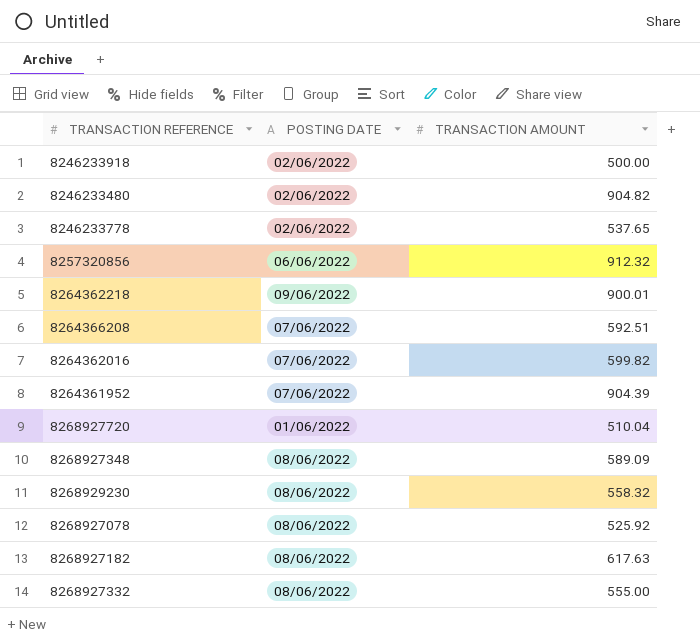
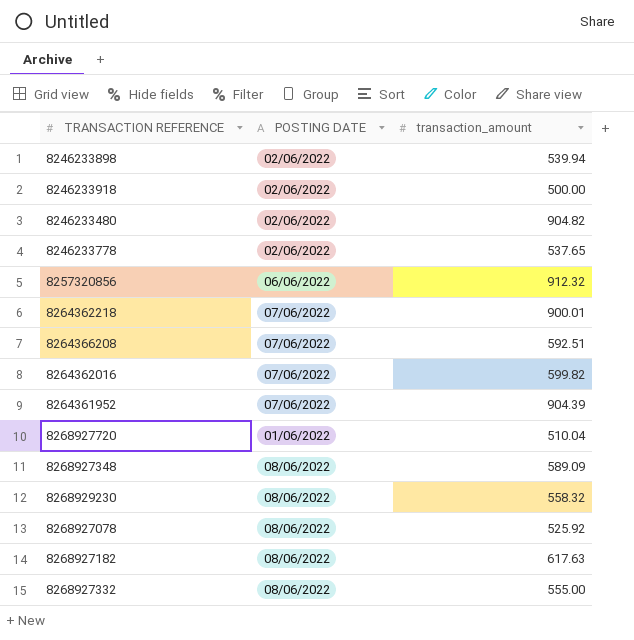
column name: TRANSACTION AMOUNT -> transaction_amount
row 8246233898: none -> 02/06/2022 | 539.94
8264362218 | POSTING DATE: 09/06/2022 -> 07/06/2022

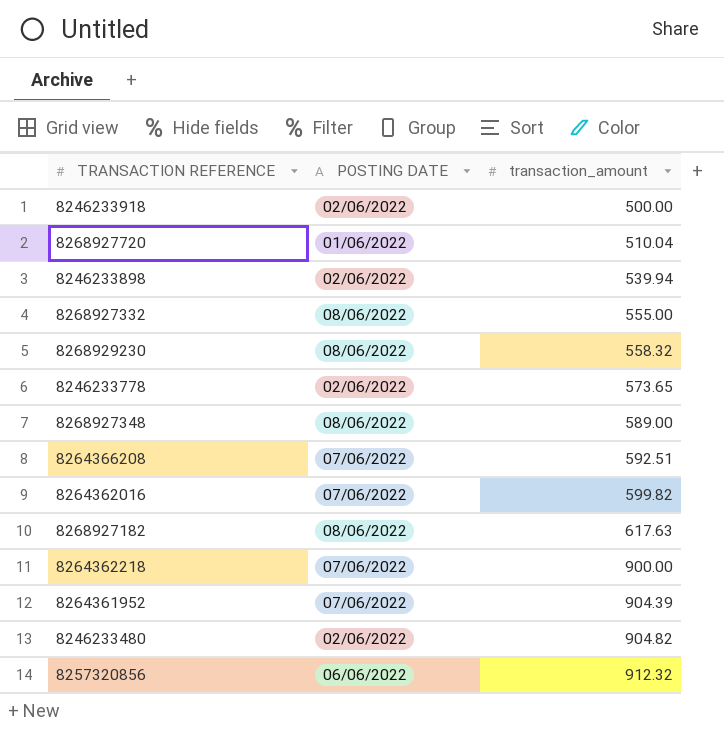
row order: none -> transaction_amount ascending
row 8268927078: 08/06/2022 | 525.92 -> none
8246233778 | transaction_amount: 537.65 -> 573.65
8268927348 | transaction_amount: 589.09 -> 589.00
8264362218 | transaction_amount: 900.01 -> 900.00

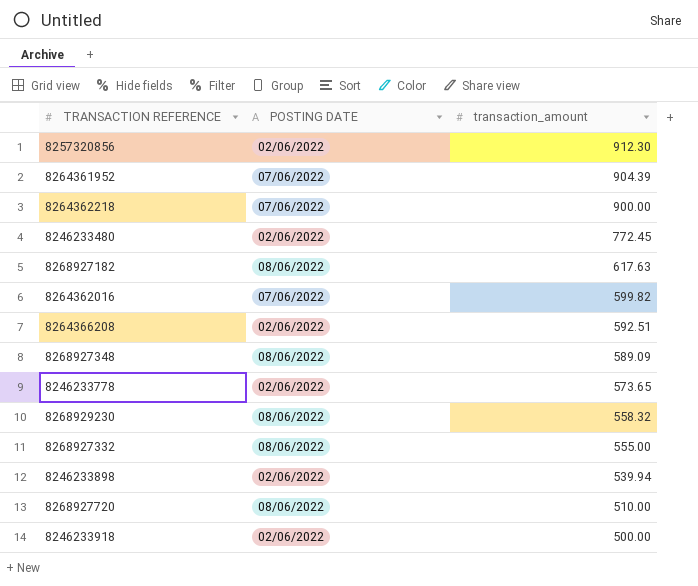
row order: transaction_amount ascending -> transaction_amount descending
8257320856 | POSTING DATE: 06/06/2022 -> 02/06/2022
8257320856 | transaction_amount: 912.32 -> 912.30
8246233480 | transaction_amount: 904.82 -> 772.45
8264366208 | POSTING DATE: 07/06/2022 -> 02/06/2022
8268927348 | transaction_amount: 589.00 -> 589.09
8268927720 | POSTING DATE: 01/06/2022 -> 08/06/2022
8268927720 | transaction_amount: 510.04 -> 510.00

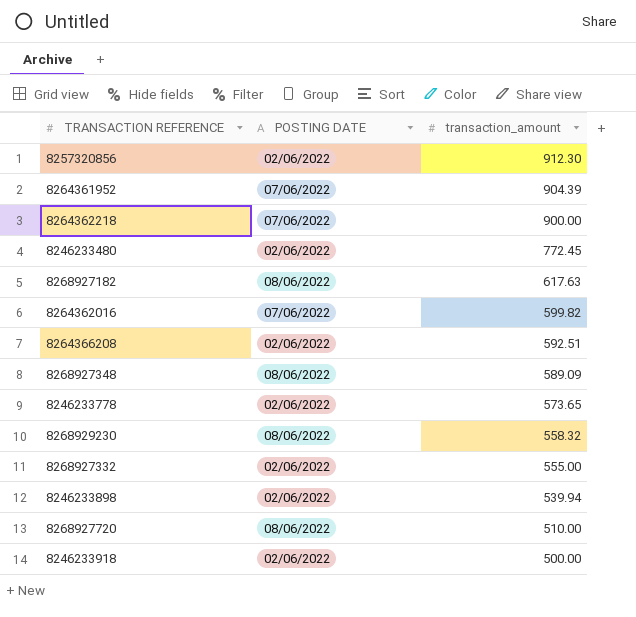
8268927332 | POSTING DATE: 08/06/2022 -> 02/06/2022

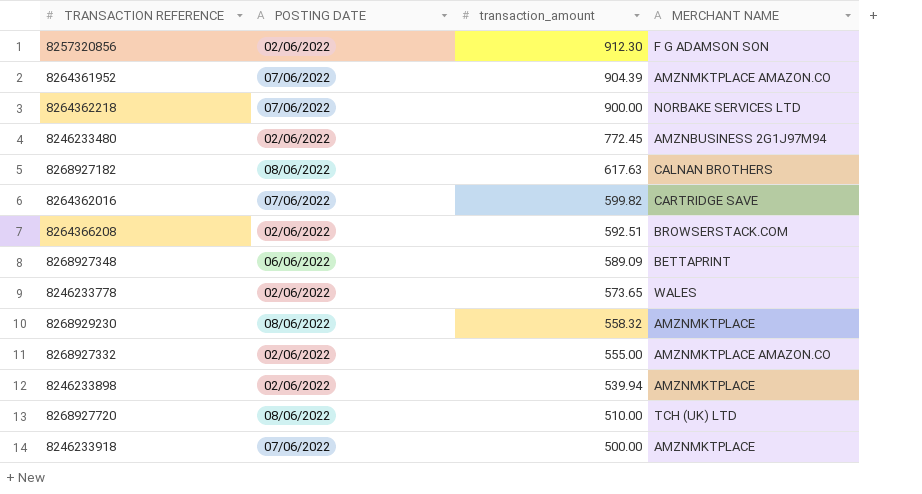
column MERCHANT NAME | position: none -> 4
8268927348 | POSTING DATE: 08/06/2022 -> 06/06/2022
8246233918 | POSTING DATE: 02/06/2022 -> 07/06/2022

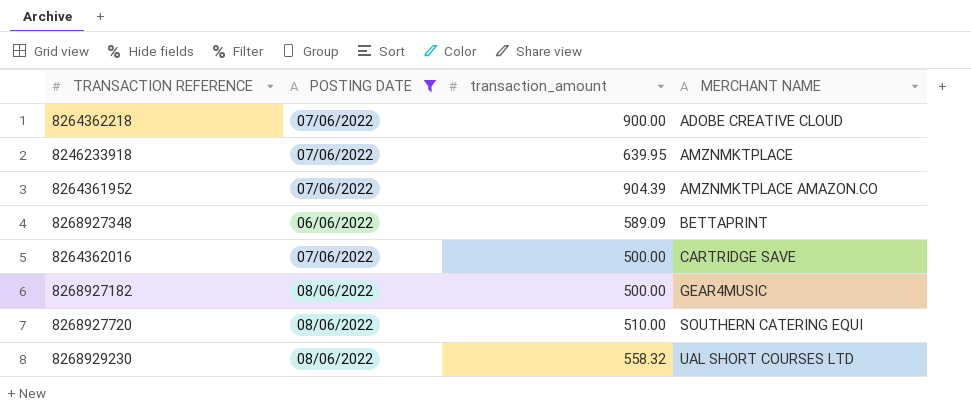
filter: none -> POSTING DATE != 02/06/2022
row order: transaction_amount descending -> MERCHANT NAME ascending
8264362218 | MERCHANT NAME: NORBAKE SERVICES LTD -> ADOBE CREATIVE CLOUD
8246233918 | transaction_amount: 500.00 -> 639.95
8264362016 | transaction_amount: 599.82 -> 500.00
8268927182 | transaction_amount: 617.63 -> 500.00
8268927182 | MERCHANT NAME: CALNAN BROTHERS -> GEAR4MUSIC
8268927720 | MERCHANT NAME: TCH (UK) LTD -> SOUTHERN CATERING EQUI
8268929230 | MERCHANT NAME: AMZNMKTPLACE -> UAL SHORT COURSES LTD

